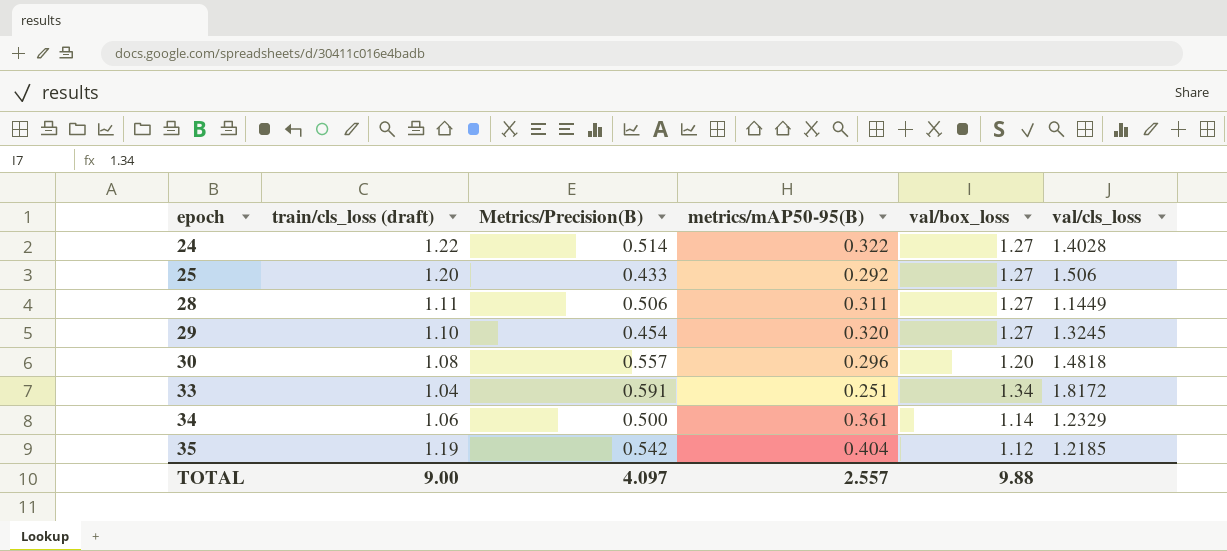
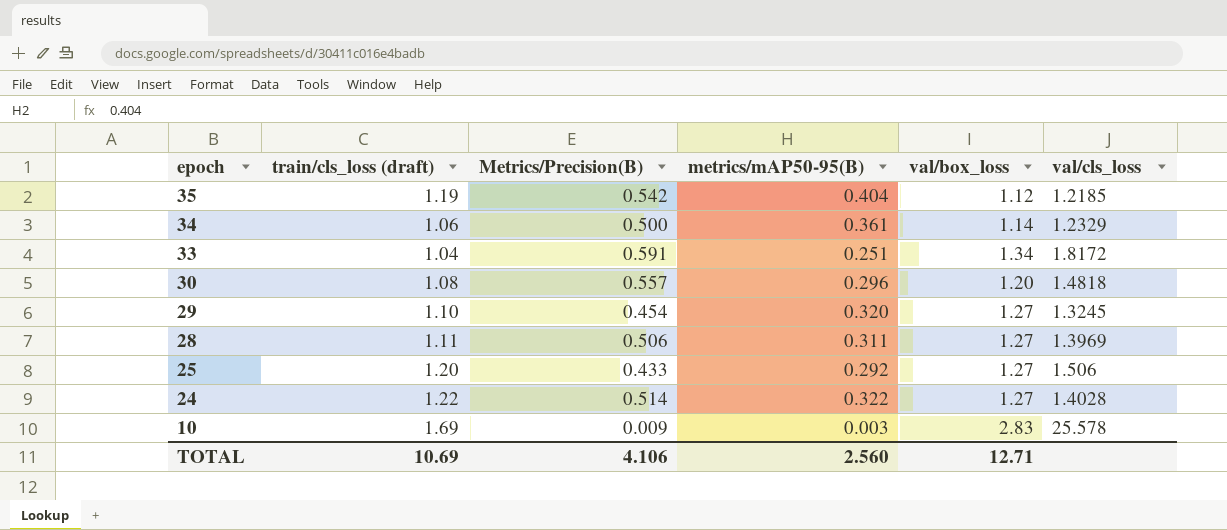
row order: epoch ascending -> epoch descending
28 | val/cls_loss: 1.1449 -> 1.3969
row 10: none -> 1.69 | 0.009 | 0.003 | 2.83 | 25.578
TOTAL | train/cls_loss (draft): 9.00 -> 10.69
TOTAL | Metrics/Precision(B): 4.097 -> 4.106
TOTAL | metrics/mAP50-95(B): 2.557 -> 2.560
TOTAL | val/box_loss: 9.88 -> 12.71

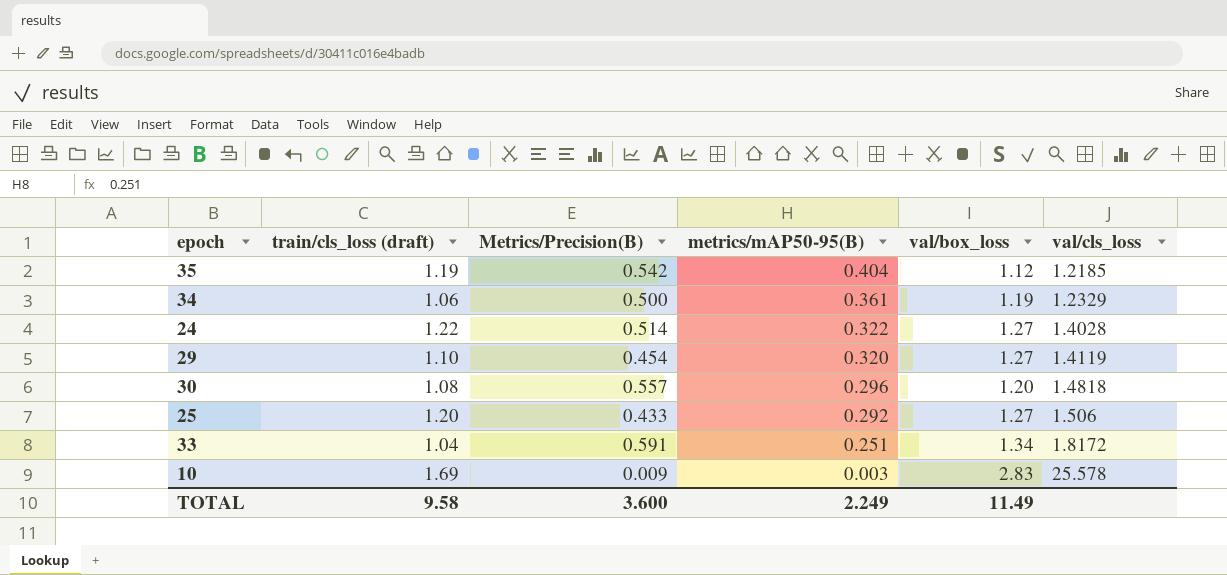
row order: epoch descending -> metrics/mAP50-95(B) descending
row 28: 1.11 | 0.506 | 0.311 | 1.27 | 1.3969 -> none
34 | val/box_loss: 1.14 -> 1.19
29 | val/cls_loss: 1.3245 -> 1.4119
TOTAL | train/cls_loss (draft): 10.69 -> 9.58
TOTAL | Metrics/Precision(B): 4.106 -> 3.600
TOTAL | metrics/mAP50-95(B): 2.560 -> 2.249
TOTAL | val/box_loss: 12.71 -> 11.49

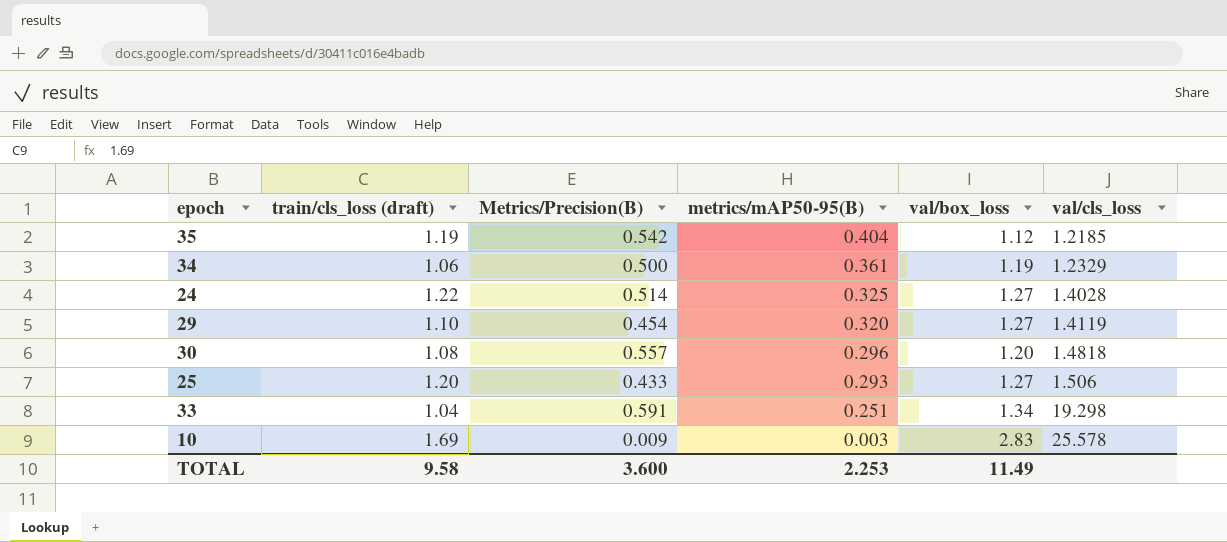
24 | metrics/mAP50-95(B): 0.322 -> 0.325
25 | metrics/mAP50-95(B): 0.292 -> 0.293
33 | val/cls_loss: 1.8172 -> 19.298
TOTAL | metrics/mAP50-95(B): 2.249 -> 2.253

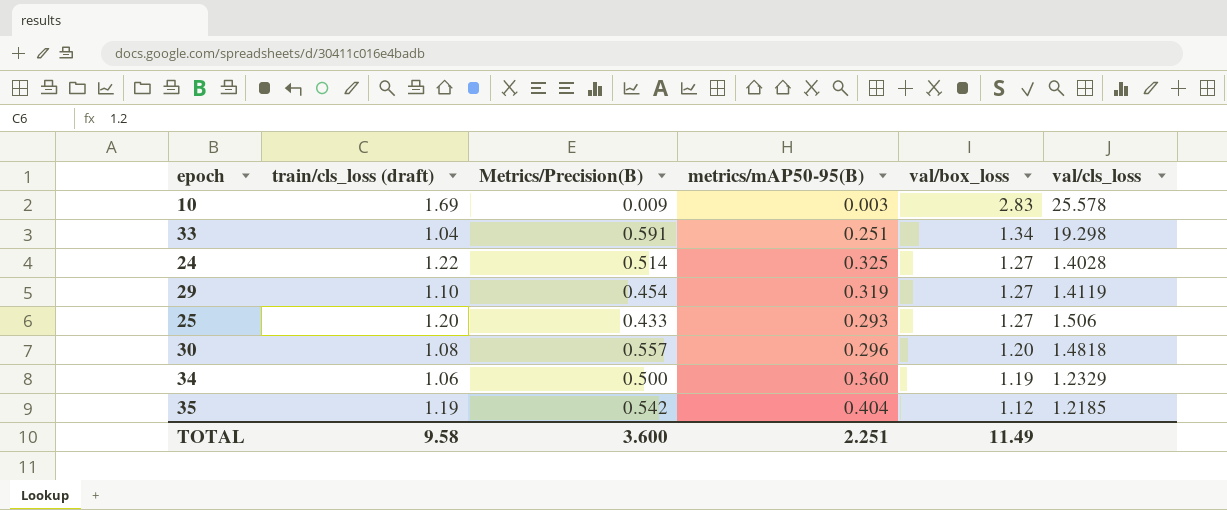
row order: metrics/mAP50-95(B) descending -> val/box_loss descending
29 | metrics/mAP50-95(B): 0.320 -> 0.319
34 | metrics/mAP50-95(B): 0.361 -> 0.360
TOTAL | metrics/mAP50-95(B): 2.253 -> 2.251

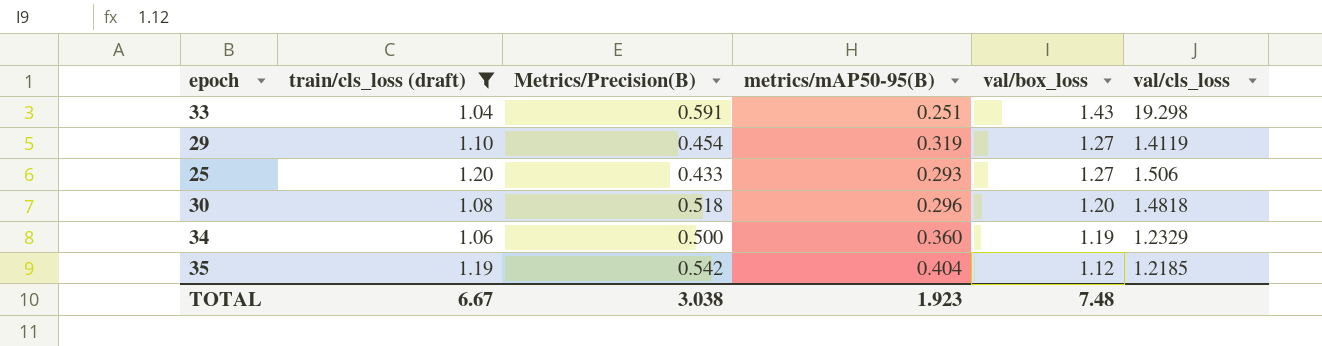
filter: none -> train/cls_loss (draft) <= 1.20
33 | val/box_loss: 1.34 -> 1.43
30 | Metrics/Precision(B): 0.557 -> 0.518
TOTAL | train/cls_loss (draft): 9.58 -> 6.67
TOTAL | Metrics/Precision(B): 3.600 -> 3.038
TOTAL | metrics/mAP50-95(B): 2.251 -> 1.923
TOTAL | val/box_loss: 11.49 -> 7.48

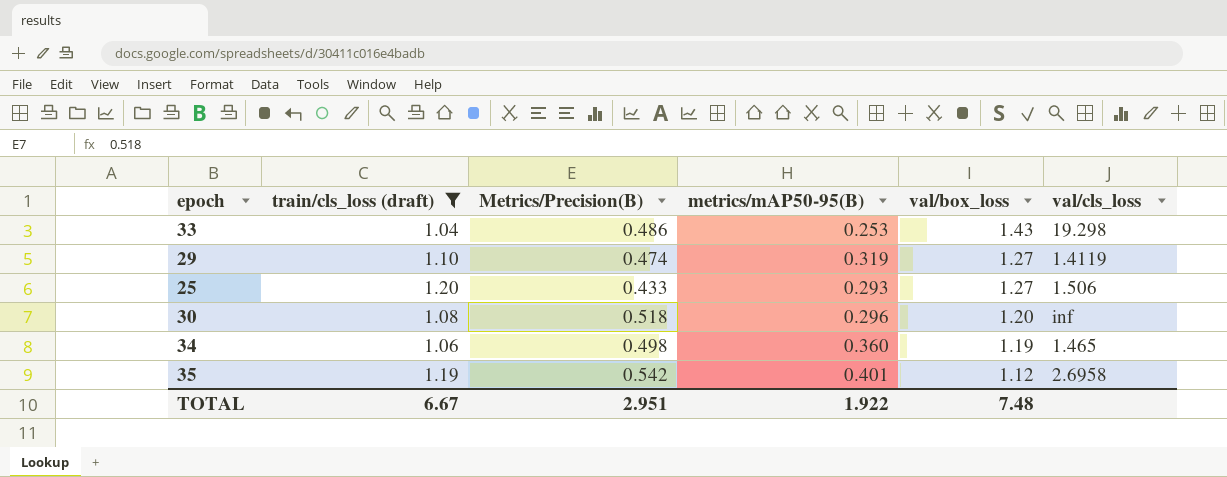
33 | Metrics/Precision(B): 0.591 -> 0.486
33 | metrics/mAP50-95(B): 0.251 -> 0.253
29 | Metrics/Precision(B): 0.454 -> 0.474
30 | val/cls_loss: 1.4818 -> inf
34 | Metrics/Precision(B): 0.500 -> 0.498
34 | val/cls_loss: 1.2329 -> 1.465
35 | metrics/mAP50-95(B): 0.404 -> 0.401
35 | val/cls_loss: 1.2185 -> 2.6958
TOTAL | Metrics/Precision(B): 3.038 -> 2.951
TOTAL | metrics/mAP50-95(B): 1.923 -> 1.922

